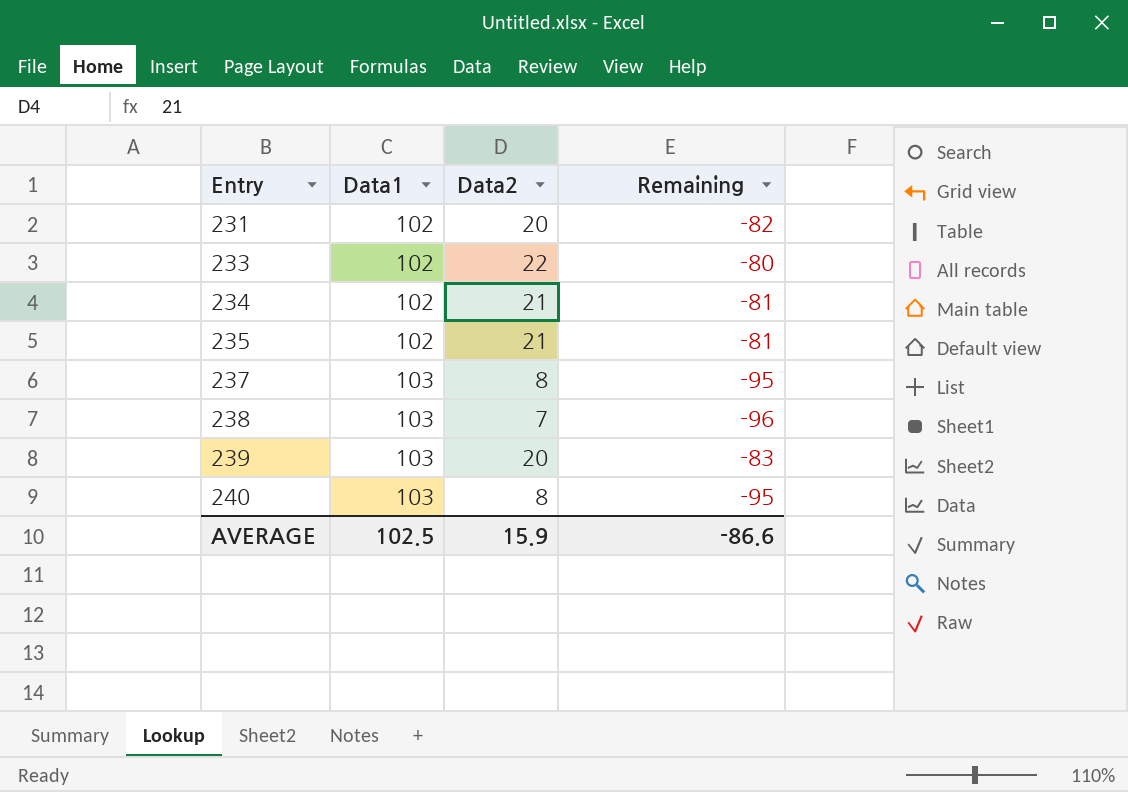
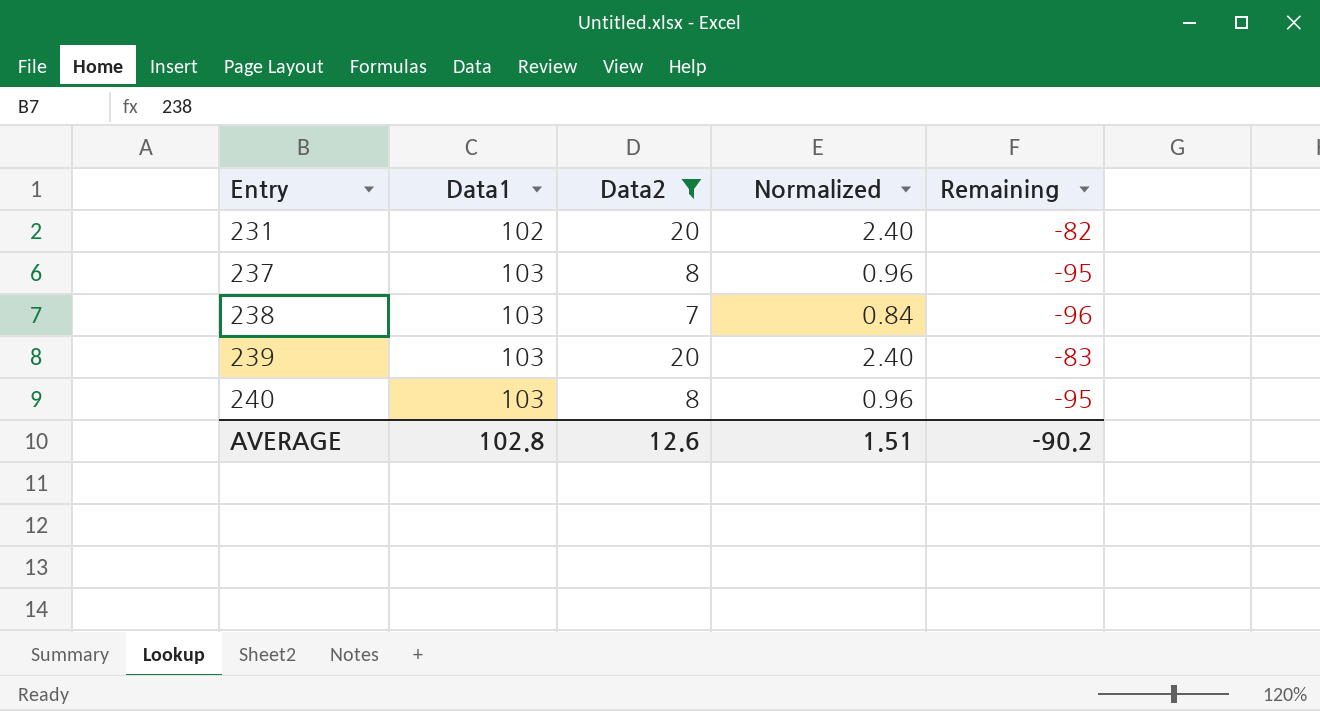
filter: none -> Data2 <= 20
column Normalized | formula: none -> [Data2] * 0.12
AVERAGE | Data1: 102.5 -> 102.8
AVERAGE | Data2: 15.9 -> 12.6
AVERAGE | Remaining: -86.6 -> -90.2

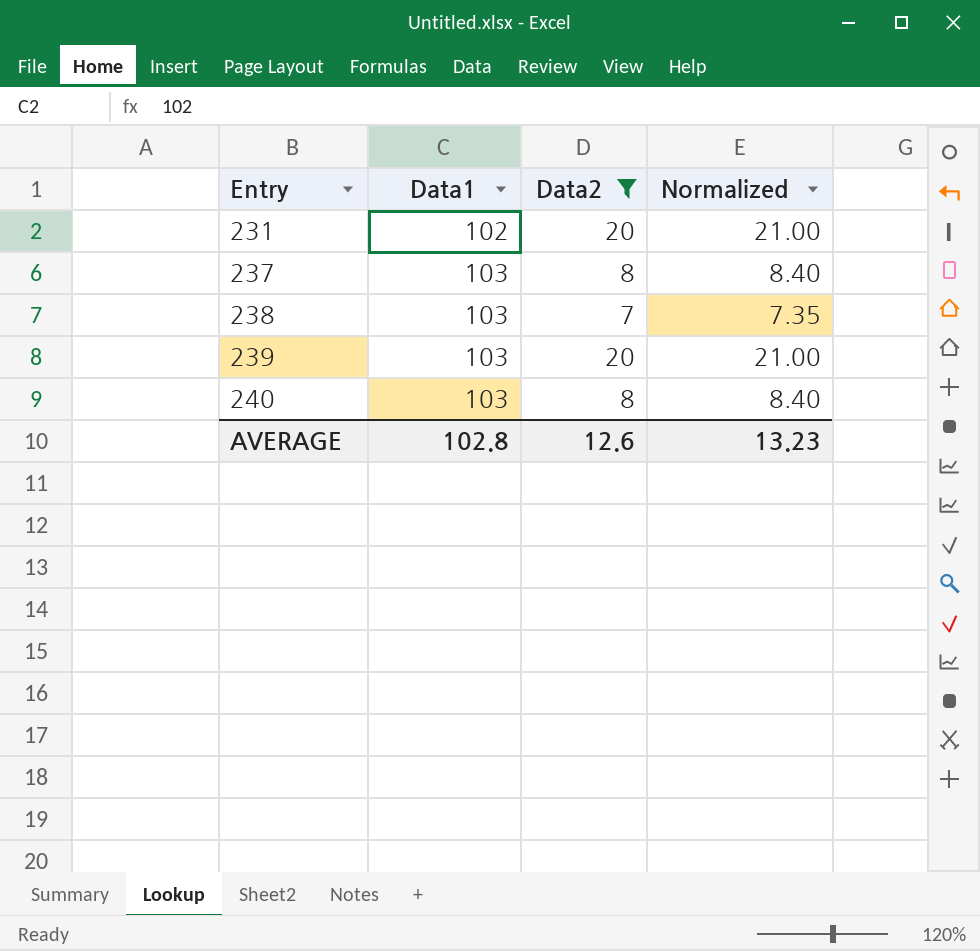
column Remaining | formula: [Data2] - [Data1] -> none
column Normalized | formula: [Data2] * 0.12 -> [Data2] * 1.05
AVERAGE | Normalized: 1.51 -> 13.23

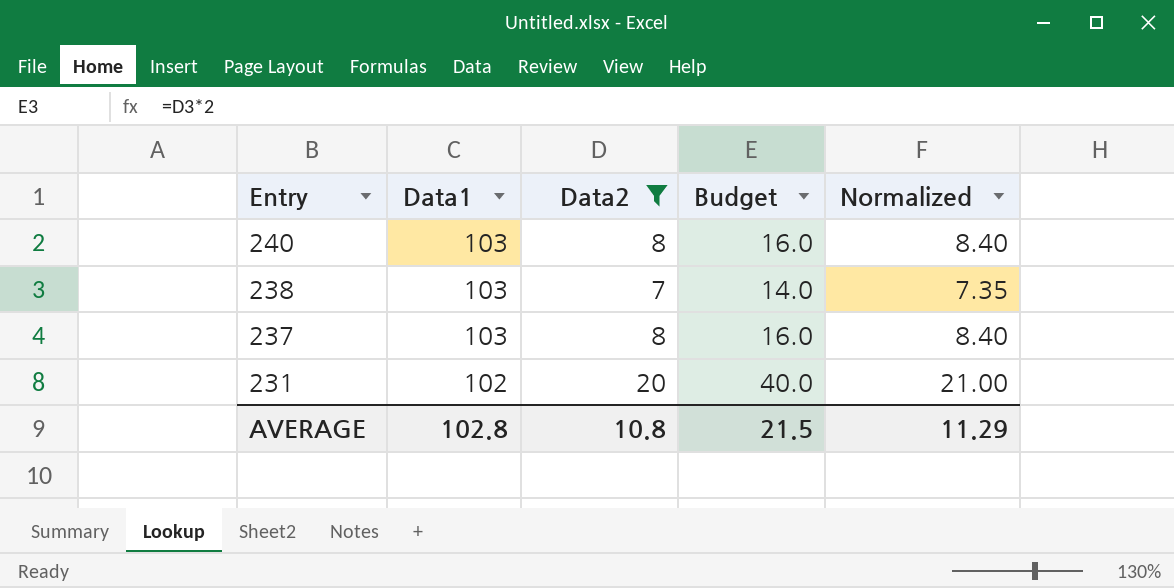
row order: Entry ascending -> Entry descending
column Budget | formula: none -> [Data2] * 2
row 239: 103 | 20 | 21.00 -> none
AVERAGE | Data2: 12.6 -> 10.8
AVERAGE | Normalized: 13.23 -> 11.29

